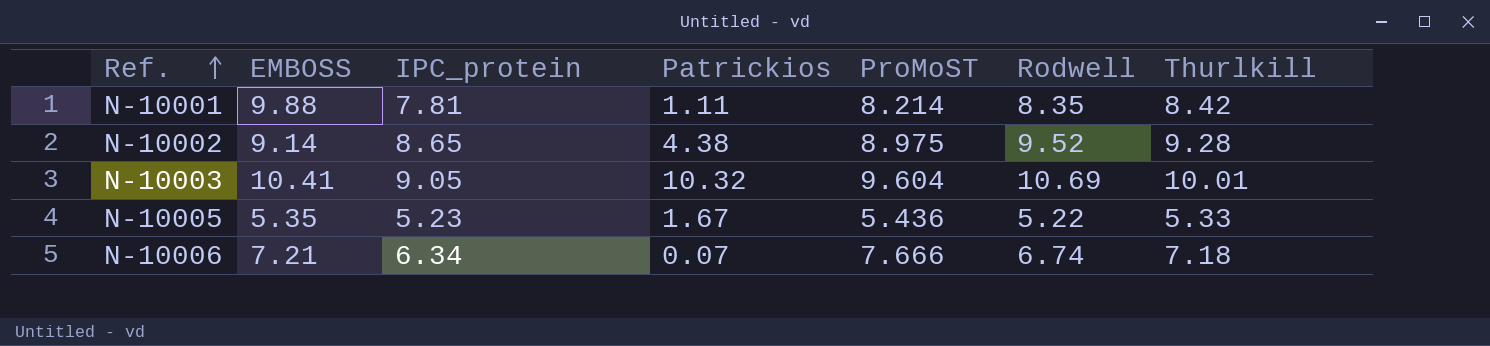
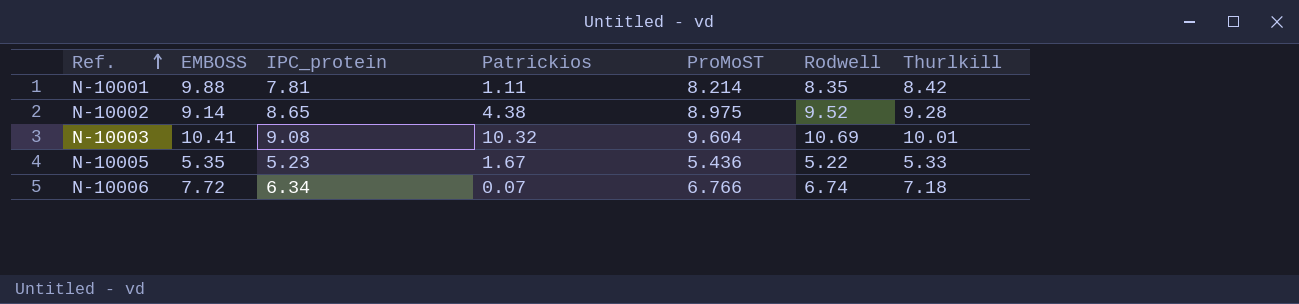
N-10003 | IPC_protein: 9.05 -> 9.08
N-10006 | EMBOSS: 7.21 -> 7.72
N-10006 | ProMoST: 7.666 -> 6.766

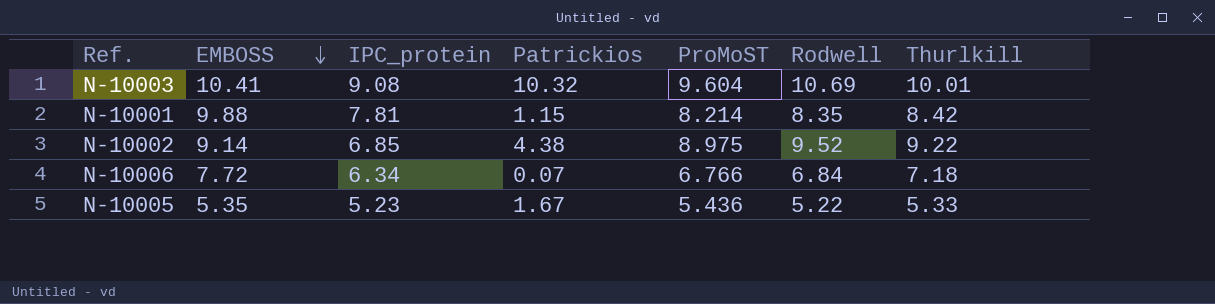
row order: Ref. ascending -> EMBOSS descending
N-10001 | Patrickios: 1.11 -> 1.15
N-10002 | IPC_protein: 8.65 -> 6.85
N-10002 | Thurlkill: 9.28 -> 9.22
N-10006 | Rodwell: 6.74 -> 6.84

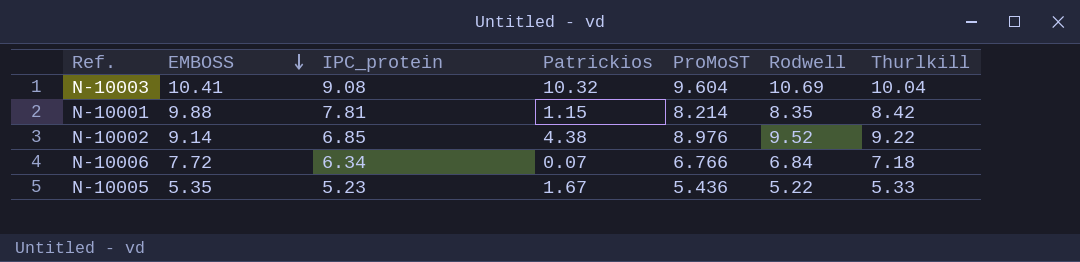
N-10003 | Thurlkill: 10.01 -> 10.04
N-10002 | ProMoST: 8.975 -> 8.976

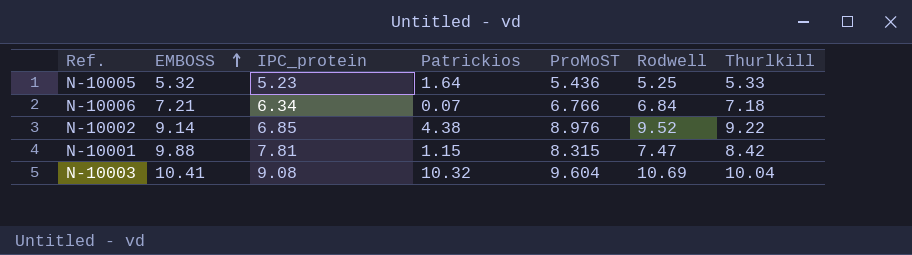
row order: EMBOSS descending -> EMBOSS ascending
N-10005 | EMBOSS: 5.35 -> 5.32
N-10005 | Patrickios: 1.67 -> 1.64
N-10005 | Rodwell: 5.22 -> 5.25
N-10006 | EMBOSS: 7.72 -> 7.21
N-10001 | ProMoST: 8.214 -> 8.315
N-10001 | Rodwell: 8.35 -> 7.47

